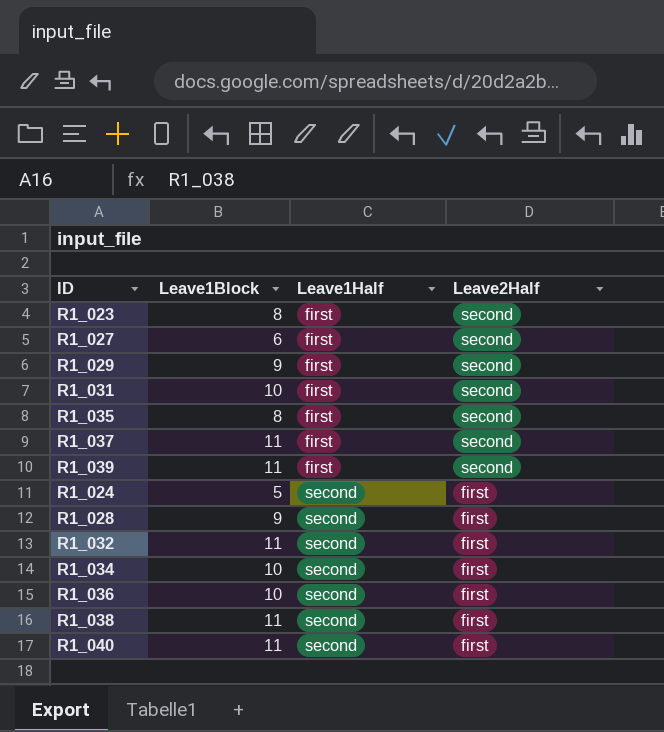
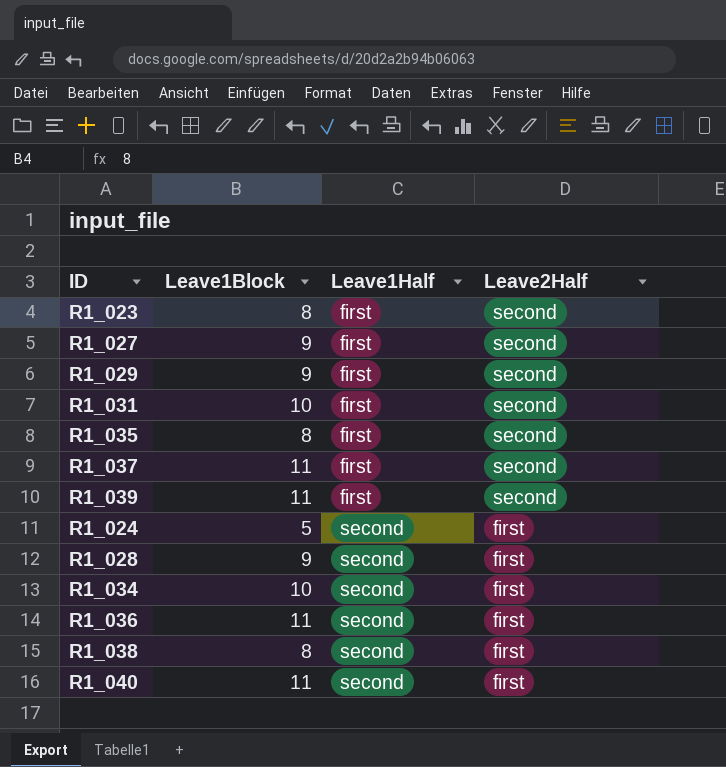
row R1_032: 11 | second | first -> none
R1_027 | Leave1Block: 6 -> 9
R1_036 | Leave1Block: 10 -> 11
R1_038 | Leave1Block: 11 -> 8

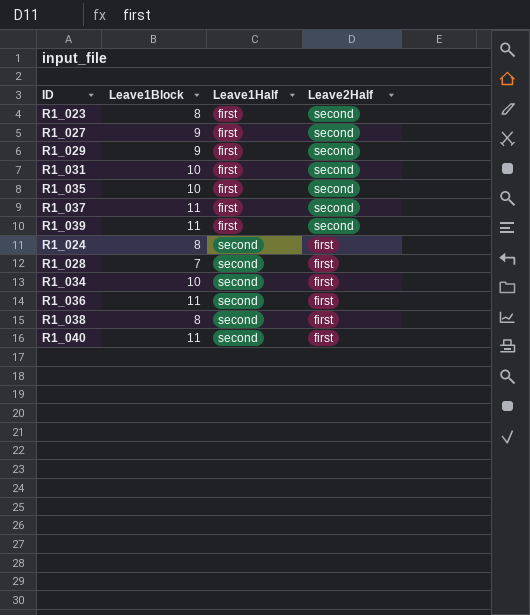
R1_035 | Leave1Block: 8 -> 10
R1_024 | Leave1Block: 5 -> 8
R1_028 | Leave1Block: 9 -> 7

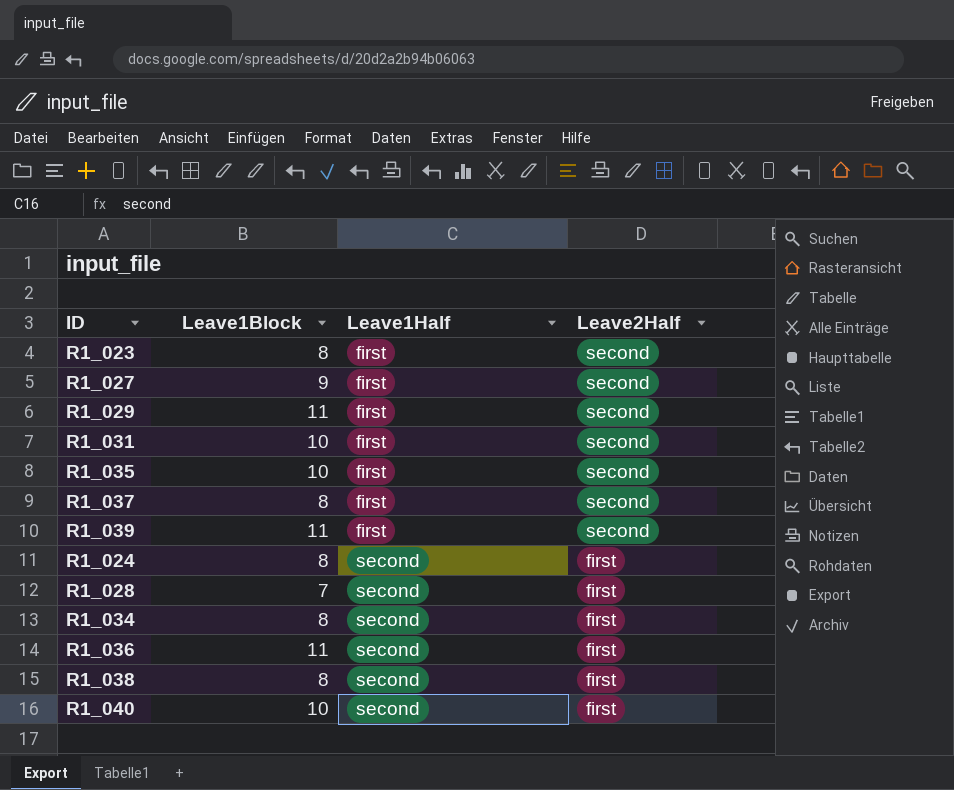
R1_029 | Leave1Block: 9 -> 11
R1_037 | Leave1Block: 11 -> 8
R1_034 | Leave1Block: 10 -> 8
R1_040 | Leave1Block: 11 -> 10

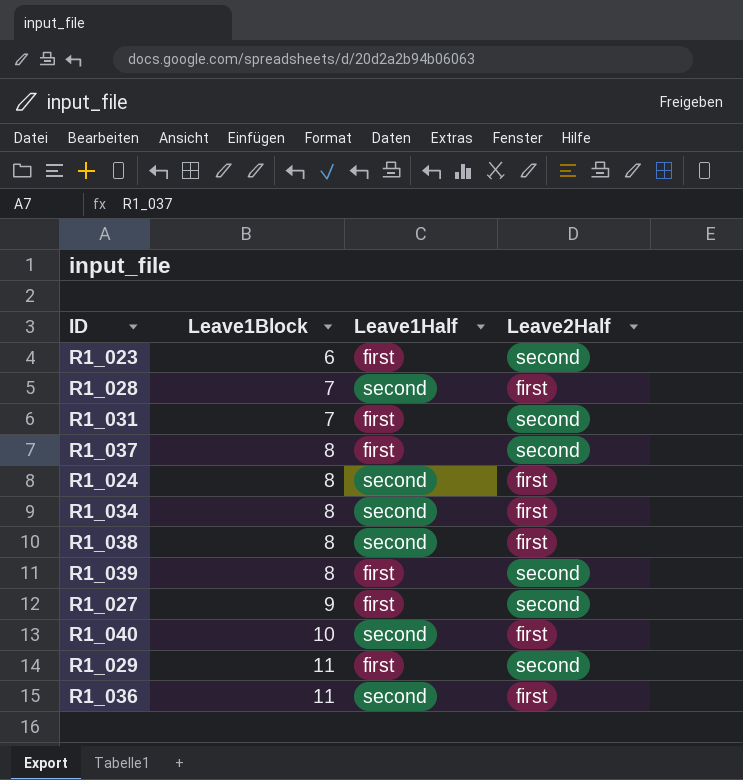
row order: Leave1Half ascending -> Leave1Block ascending
row R1_035: 10 | first | second -> none
R1_023 | Leave1Block: 8 -> 6
R1_031 | Leave1Block: 10 -> 7
R1_039 | Leave1Block: 11 -> 8

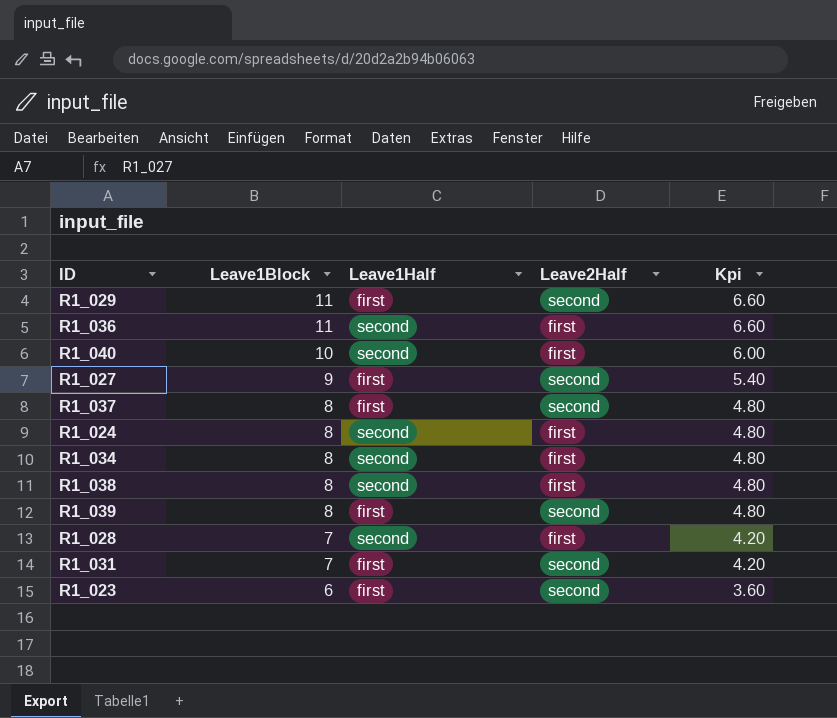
row order: Leave1Block ascending -> Leave1Block descending
column Kpi | formula: none -> [Leave1Block] * 0.6

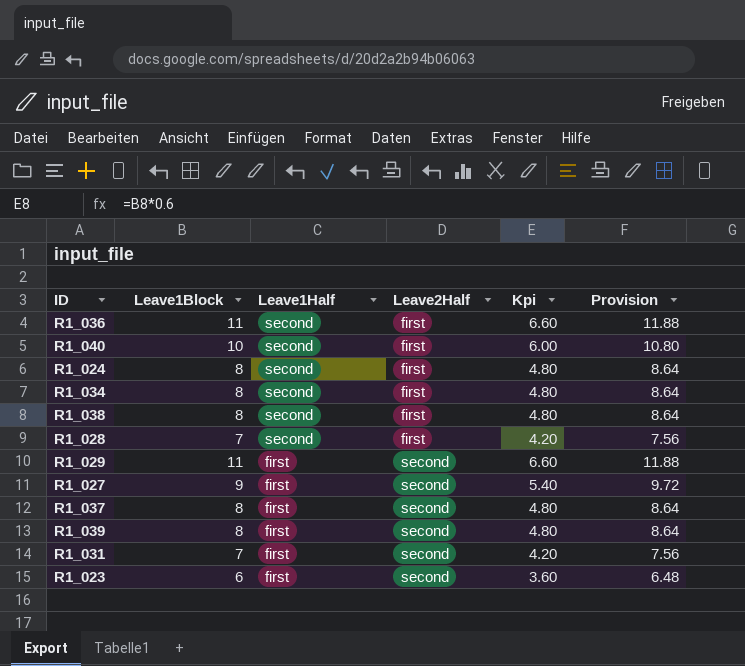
row order: Leave1Block descending -> Leave1Half descending
column Provision | formula: none -> [Leave1Block] * 1.08

